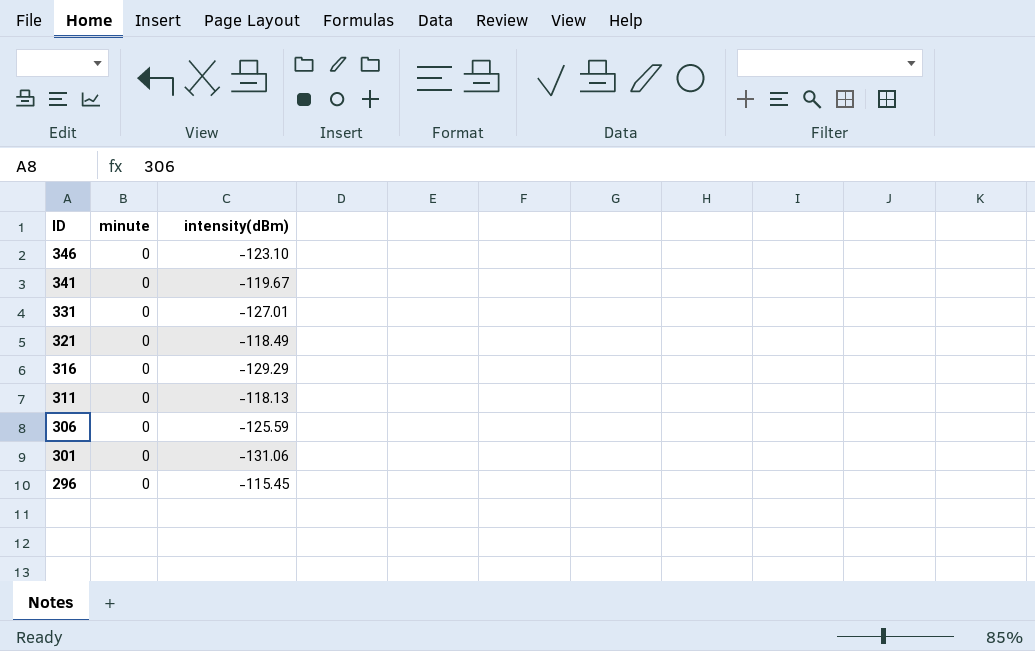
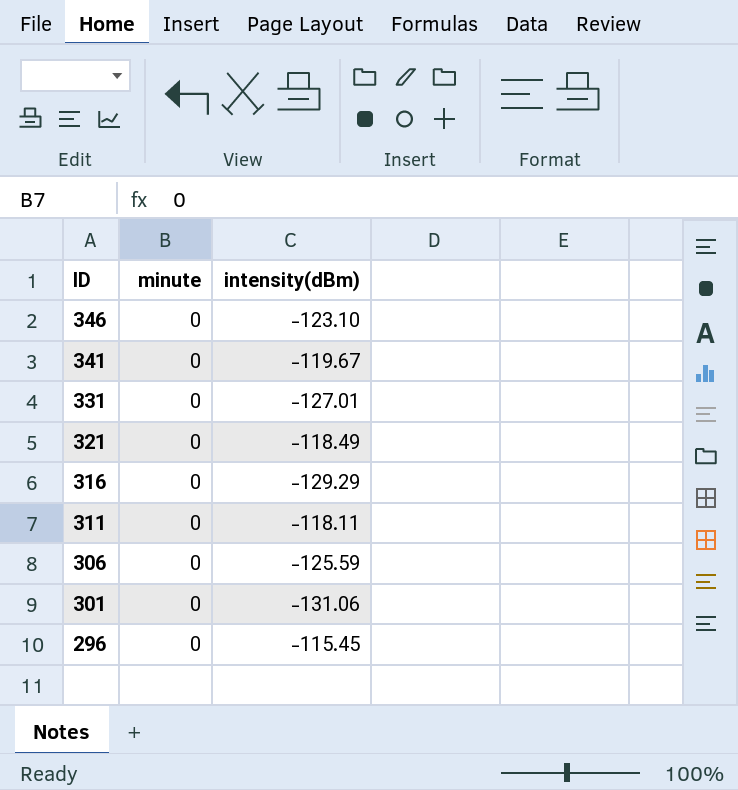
311 | intensity(dBm): -118.13 -> -118.11

